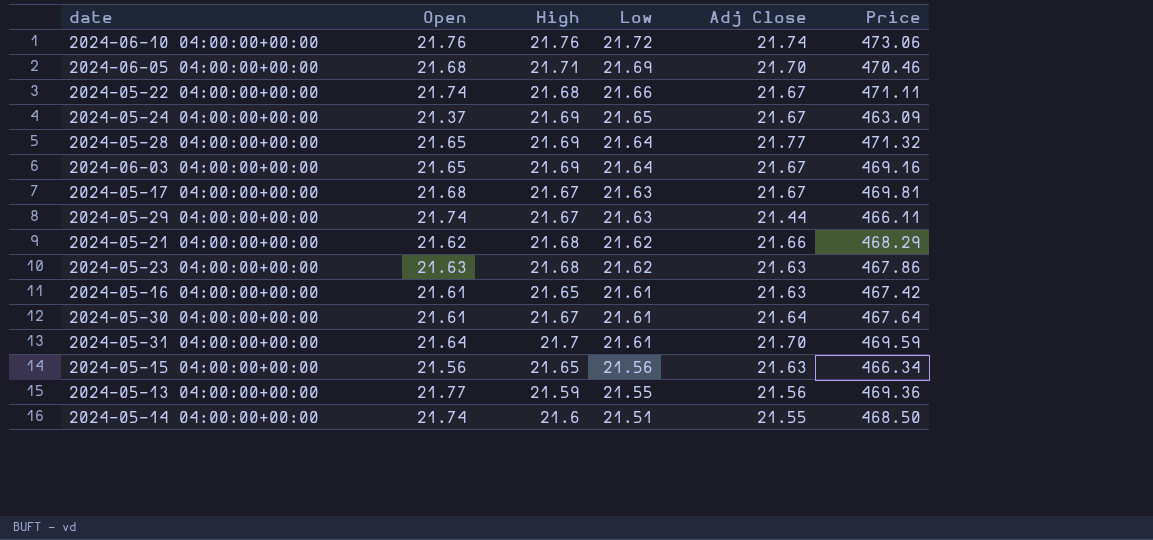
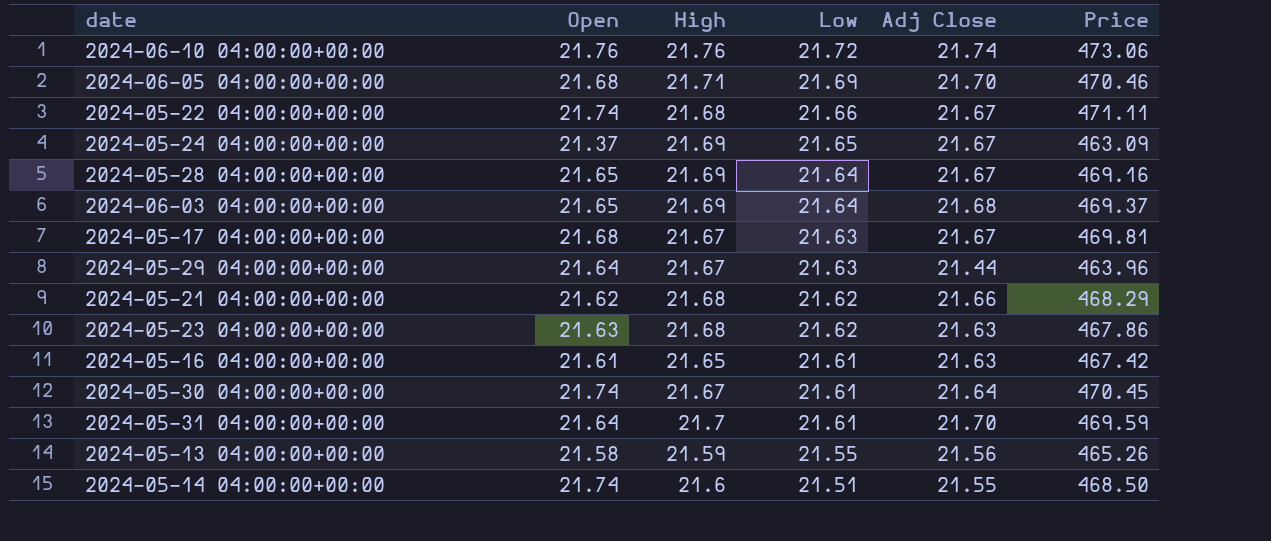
row 2024-05-15 04:00:00+00:00: 21.56 | 21.65 | 21.56 | 21.63 | 466.34 -> none
2024-05-28 04:00:00+00:00 | Adj Close: 21.77 -> 21.67
2024-05-28 04:00:00+00:00 | Price: 471.32 -> 469.16
2024-06-03 04:00:00+00:00 | Adj Close: 21.67 -> 21.68
2024-06-03 04:00:00+00:00 | Price: 469.16 -> 469.37
2024-05-29 04:00:00+00:00 | Open: 21.74 -> 21.64
2024-05-29 04:00:00+00:00 | Price: 466.11 -> 463.96
2024-05-30 04:00:00+00:00 | Open: 21.61 -> 21.74
2024-05-30 04:00:00+00:00 | Price: 467.64 -> 470.45
2024-05-13 04:00:00+00:00 | Open: 21.77 -> 21.58
2024-05-13 04:00:00+00:00 | Price: 469.36 -> 465.26

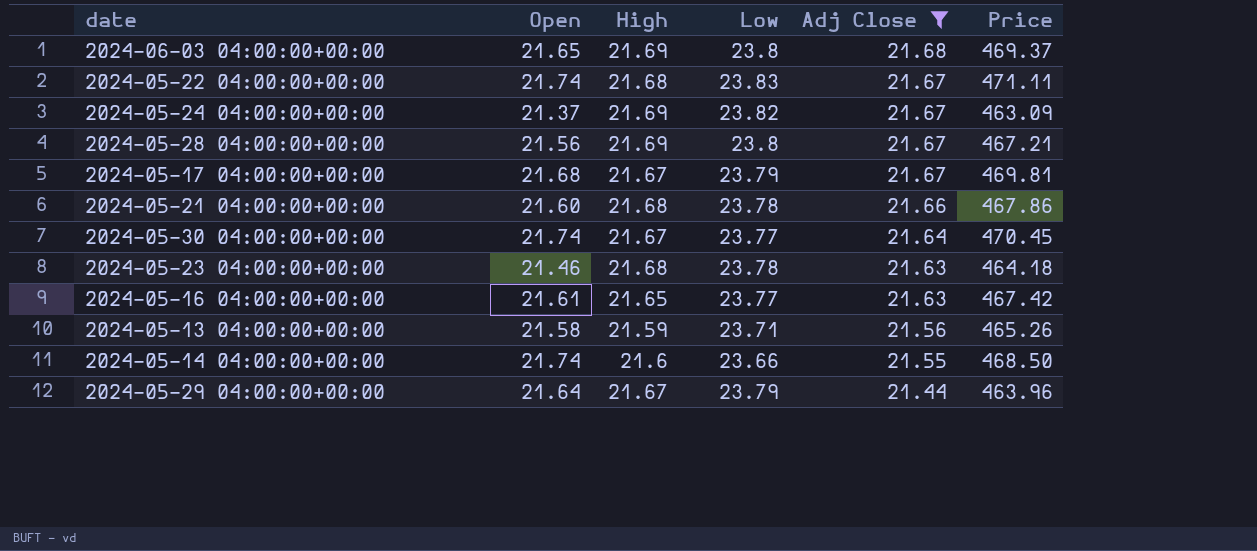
filter: none -> Adj Close <= 21.68
row order: Low descending -> Adj Close descending
2024-06-03 04:00:00+00:00 | Low: 21.64 -> 23.8
2024-05-22 04:00:00+00:00 | Low: 21.66 -> 23.83
2024-05-24 04:00:00+00:00 | Low: 21.65 -> 23.82
2024-05-28 04:00:00+00:00 | Open: 21.65 -> 21.56
2024-05-28 04:00:00+00:00 | Low: 21.64 -> 23.8
2024-05-28 04:00:00+00:00 | Price: 469.16 -> 467.21
2024-05-17 04:00:00+00:00 | Low: 21.63 -> 23.79
2024-05-21 04:00:00+00:00 | Open: 21.62 -> 21.60
2024-05-21 04:00:00+00:00 | Low: 21.62 -> 23.78
2024-05-21 04:00:00+00:00 | Price: 468.29 -> 467.86
2024-05-30 04:00:00+00:00 | Low: 21.61 -> 23.77
2024-05-23 04:00:00+00:00 | Open: 21.63 -> 21.46
2024-05-23 04:00:00+00:00 | Low: 21.62 -> 23.78
2024-05-23 04:00:00+00:00 | Price: 467.86 -> 464.18
2024-05-16 04:00:00+00:00 | Low: 21.61 -> 23.77
2024-05-13 04:00:00+00:00 | Low: 21.55 -> 23.71
2024-05-14 04:00:00+00:00 | Low: 21.51 -> 23.66
2024-05-29 04:00:00+00:00 | Low: 21.63 -> 23.79

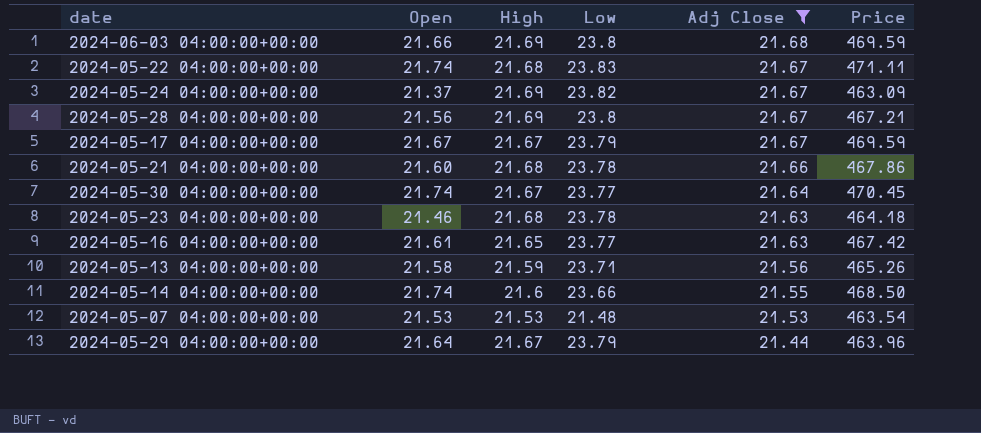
2024-06-03 04:00:00+00:00 | Open: 21.65 -> 21.66
2024-06-03 04:00:00+00:00 | Price: 469.37 -> 469.59
2024-05-17 04:00:00+00:00 | Open: 21.68 -> 21.67
2024-05-17 04:00:00+00:00 | Price: 469.81 -> 469.59
row 2024-05-07 04:00:00+00:00: none -> 21.53 | 21.53 | 21.48 | 21.53 | 463.54

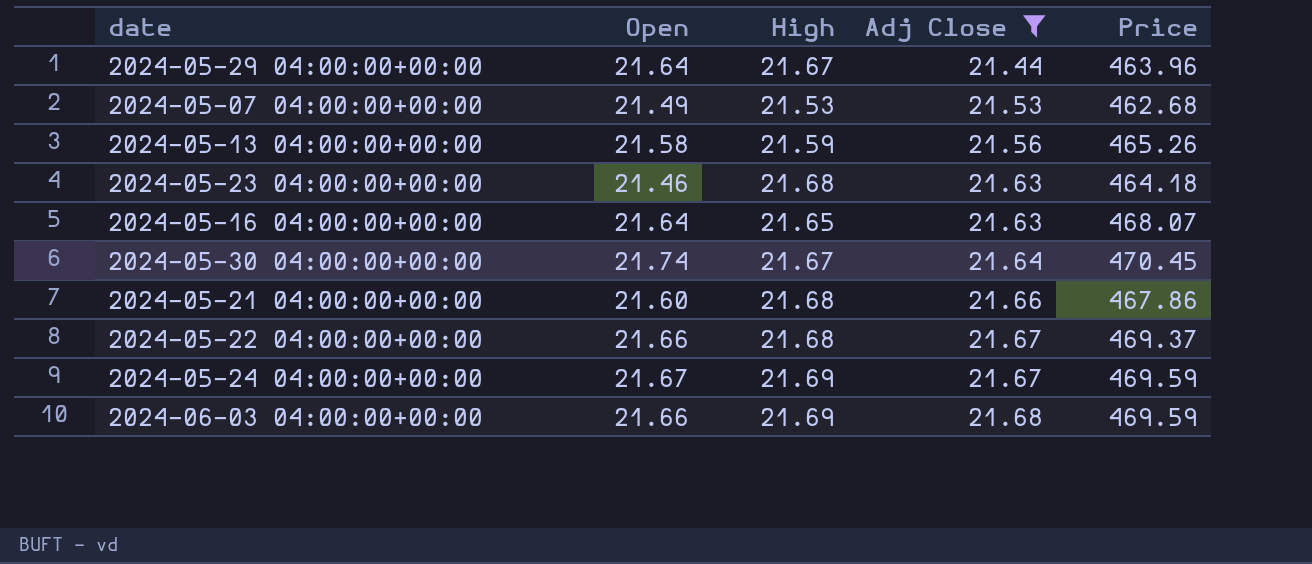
row order: Adj Close descending -> Adj Close ascending
column Low | position: 4 -> none
row 2024-05-28 04:00:00+00:00: 21.56 | 21.69 | 23.8 | 21.67 | 467.21 -> none
row 2024-05-17 04:00:00+00:00: 21.67 | 21.67 | 23.79 | 21.67 | 469.59 -> none
row 2024-05-14 04:00:00+00:00: 21.74 | 21.6 | 23.66 | 21.55 | 468.50 -> none
2024-05-07 04:00:00+00:00 | Open: 21.53 -> 21.49
2024-05-07 04:00:00+00:00 | Price: 463.54 -> 462.68
2024-05-16 04:00:00+00:00 | Open: 21.61 -> 21.64
2024-05-16 04:00:00+00:00 | Price: 467.42 -> 468.07
2024-05-22 04:00:00+00:00 | Open: 21.74 -> 21.66
2024-05-22 04:00:00+00:00 | Price: 471.11 -> 469.37
2024-05-24 04:00:00+00:00 | Open: 21.37 -> 21.67
2024-05-24 04:00:00+00:00 | Price: 463.09 -> 469.59

